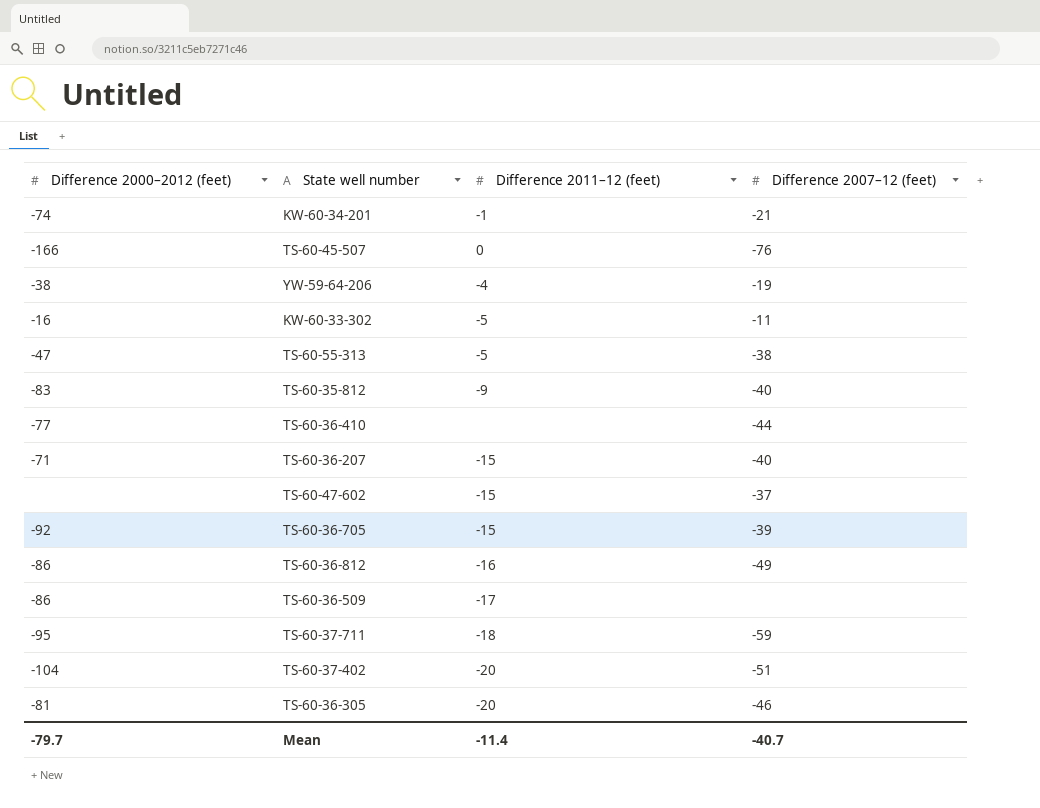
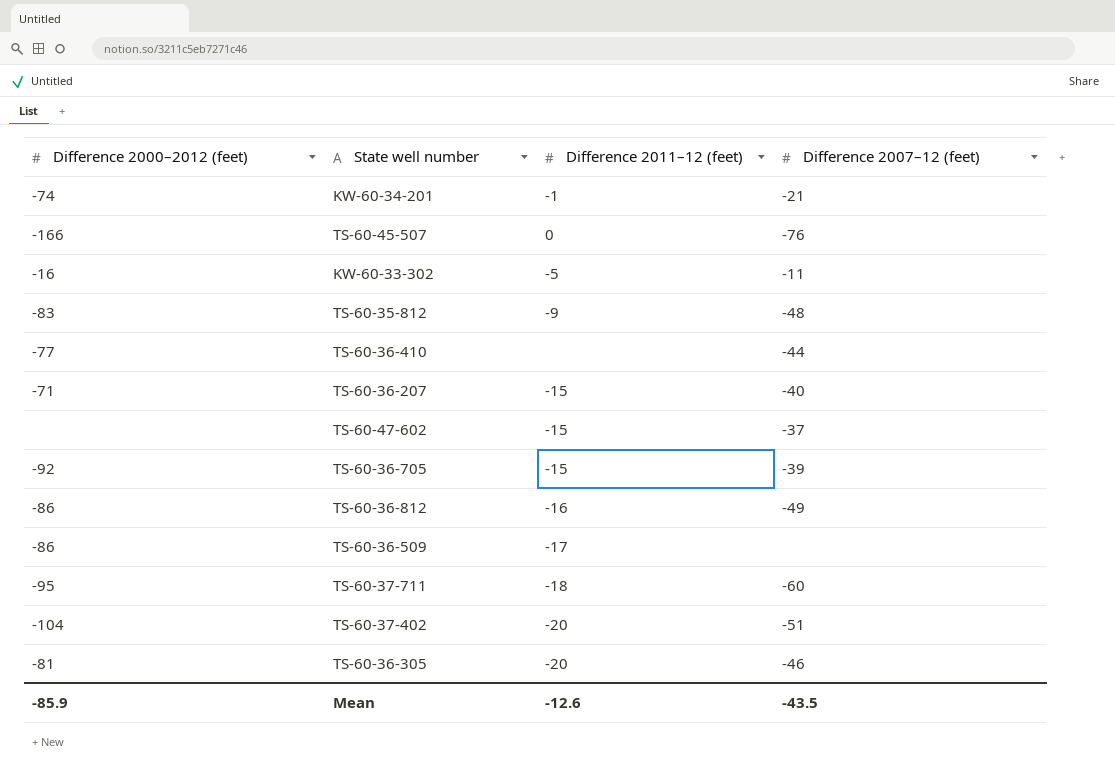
row YW-59-64-206: -38 | -4 | -19 -> none
row TS-60-55-313: -47 | -5 | -38 -> none
TS-60-35-812 | Difference 2007–12 (feet): -40 -> -48
TS-60-37-711 | Difference 2007–12 (feet): -59 -> -60
Mean | Difference 2000–2012 (feet): -79.7 -> -85.9
Mean | Difference 2011–12 (feet): -11.4 -> -12.6
Mean | Difference 2007–12 (feet): -40.7 -> -43.5

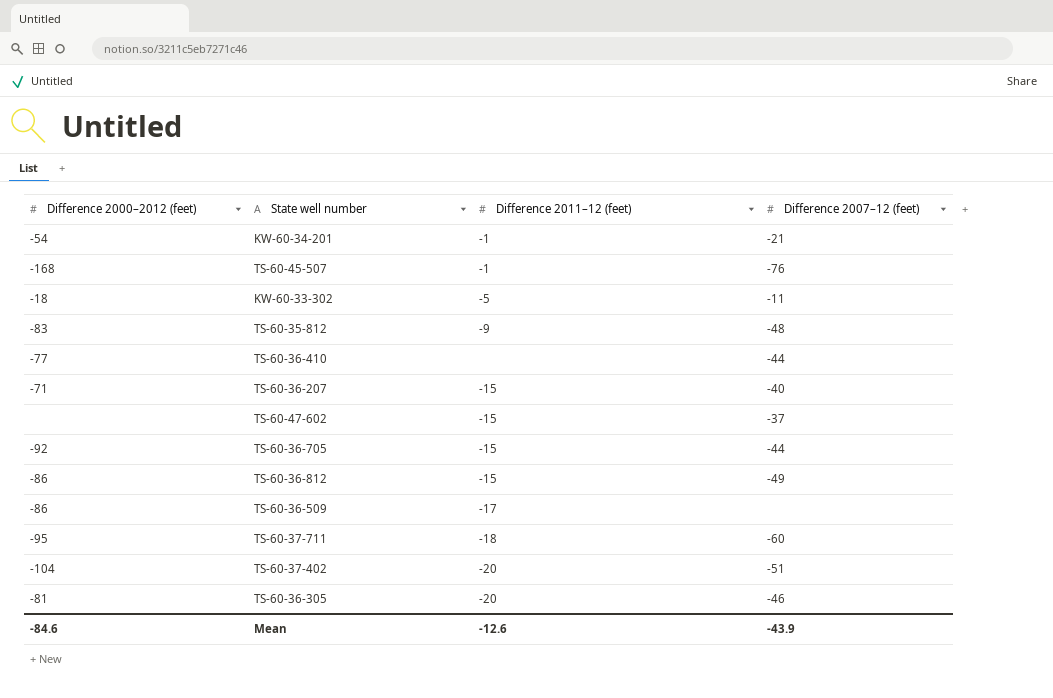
KW-60-34-201 | Difference 2000–2012 (feet): -74 -> -54
TS-60-45-507 | Difference 2000–2012 (feet): -166 -> -168
TS-60-45-507 | Difference 2011–12 (feet): 0 -> -1
KW-60-33-302 | Difference 2000–2012 (feet): -16 -> -18
TS-60-36-705 | Difference 2007–12 (feet): -39 -> -44
TS-60-36-812 | Difference 2011–12 (feet): -16 -> -15
Mean | Difference 2000–2012 (feet): -85.9 -> -84.6
Mean | Difference 2007–12 (feet): -43.5 -> -43.9

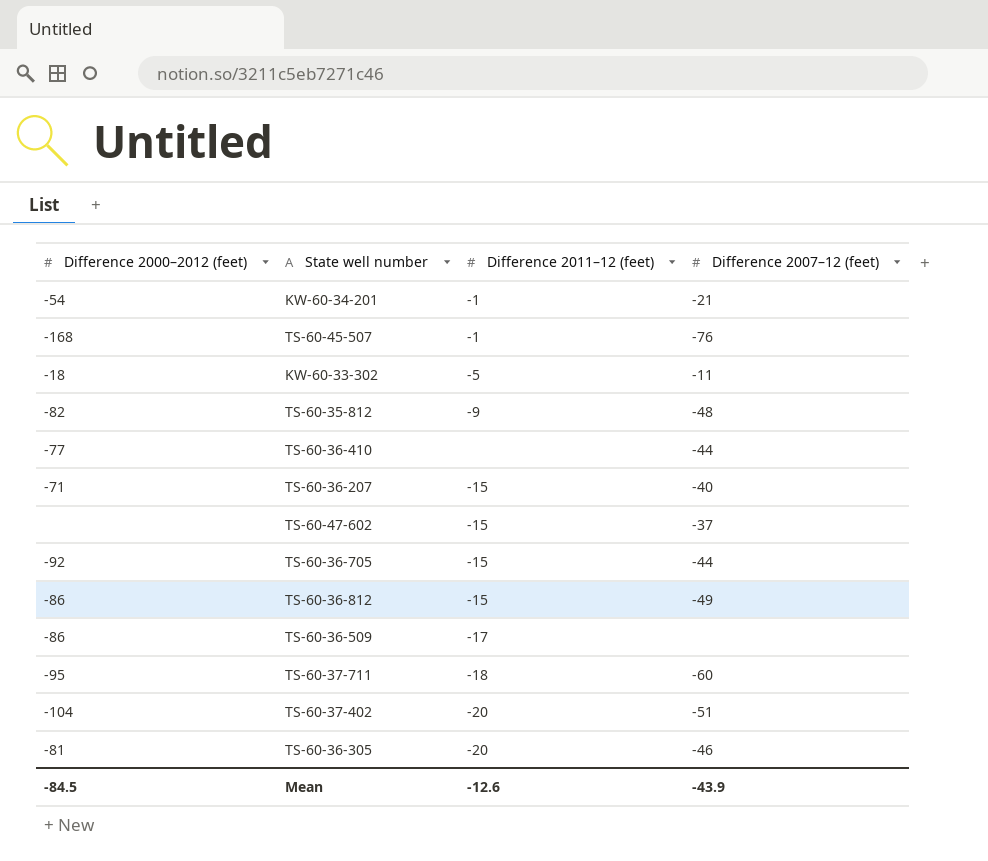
TS-60-35-812 | Difference 2000–2012 (feet): -83 -> -82
Mean | Difference 2000–2012 (feet): -84.6 -> -84.5

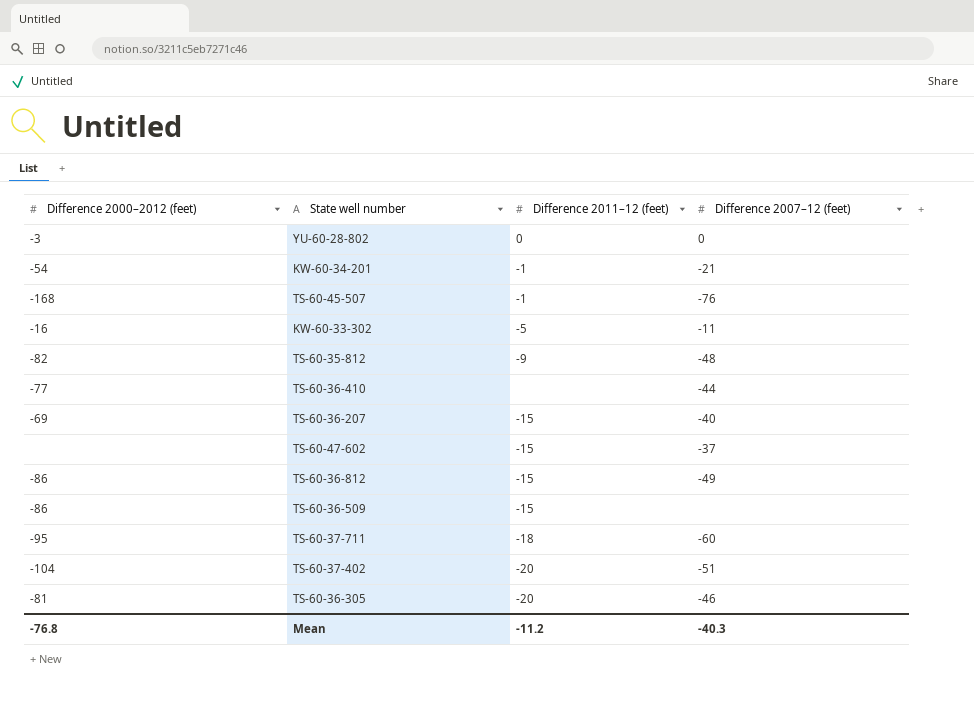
row TS-60-36-705: -92 | -15 | -44 -> none
row YU-60-28-802: none -> -3 | 0 | 0
KW-60-33-302 | Difference 2000–2012 (feet): -18 -> -16
TS-60-36-207 | Difference 2000–2012 (feet): -71 -> -69
TS-60-36-509 | Difference 2011–12 (feet): -17 -> -15
Mean | Difference 2000–2012 (feet): -84.5 -> -76.8
Mean | Difference 2011–12 (feet): -12.6 -> -11.2
Mean | Difference 2007–12 (feet): -43.9 -> -40.3

